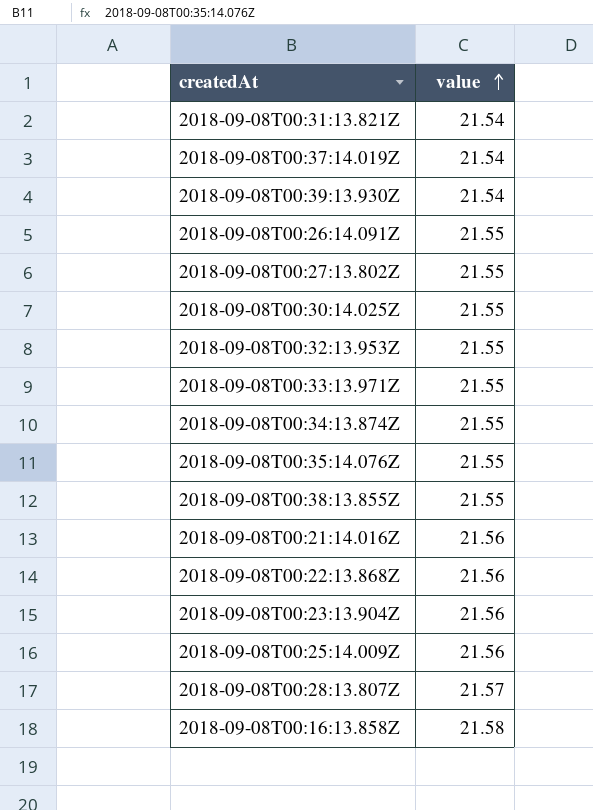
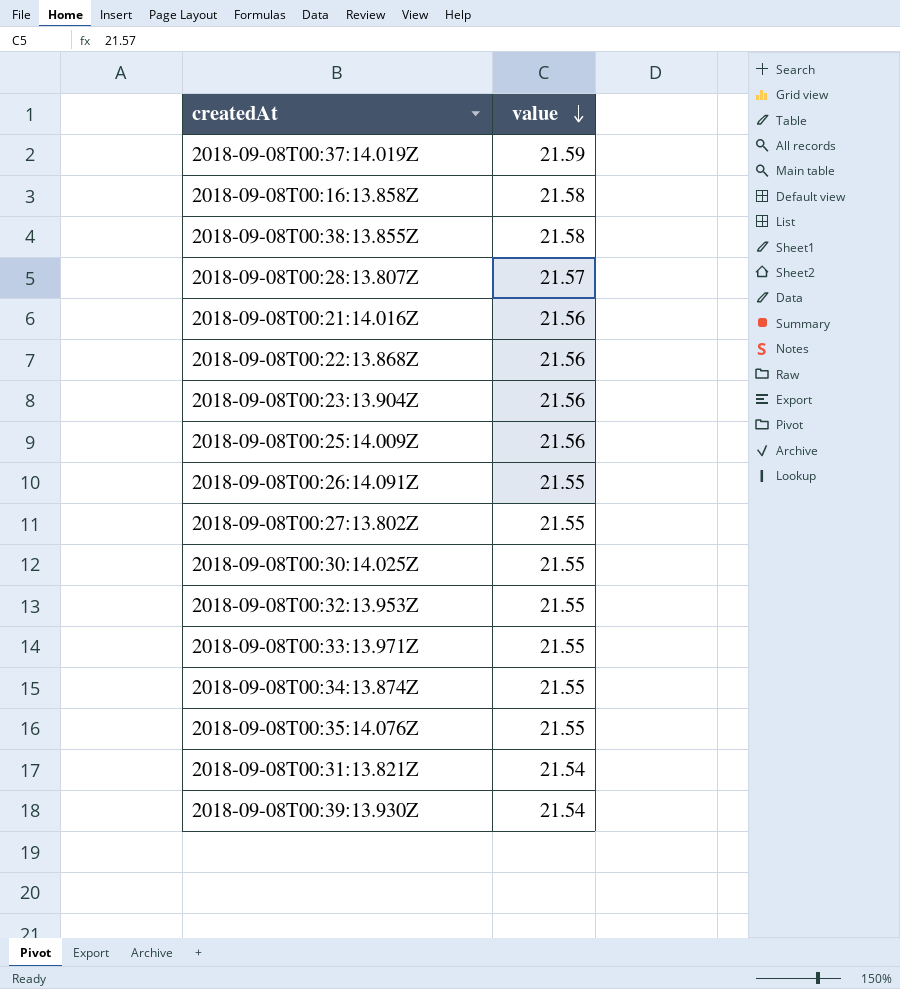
row order: value ascending -> value descending
2018-09-08T00:37:14.019Z | value: 21.54 -> 21.59
2018-09-08T00:38:13.855Z | value: 21.55 -> 21.58

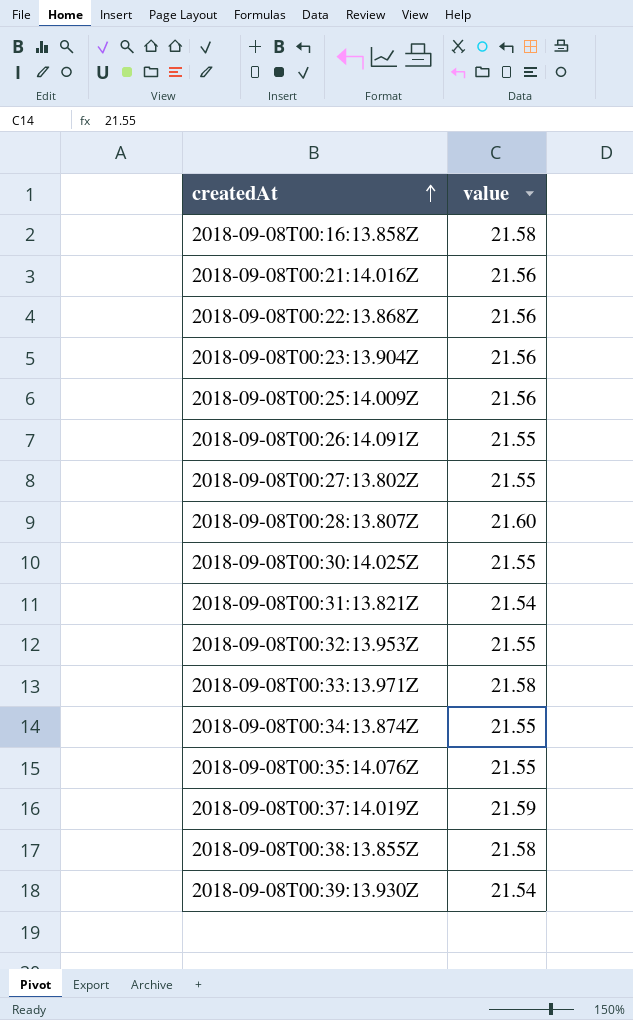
row order: value descending -> createdAt ascending
2018-09-08T00:28:13.807Z | value: 21.57 -> 21.60
2018-09-08T00:33:13.971Z | value: 21.55 -> 21.58

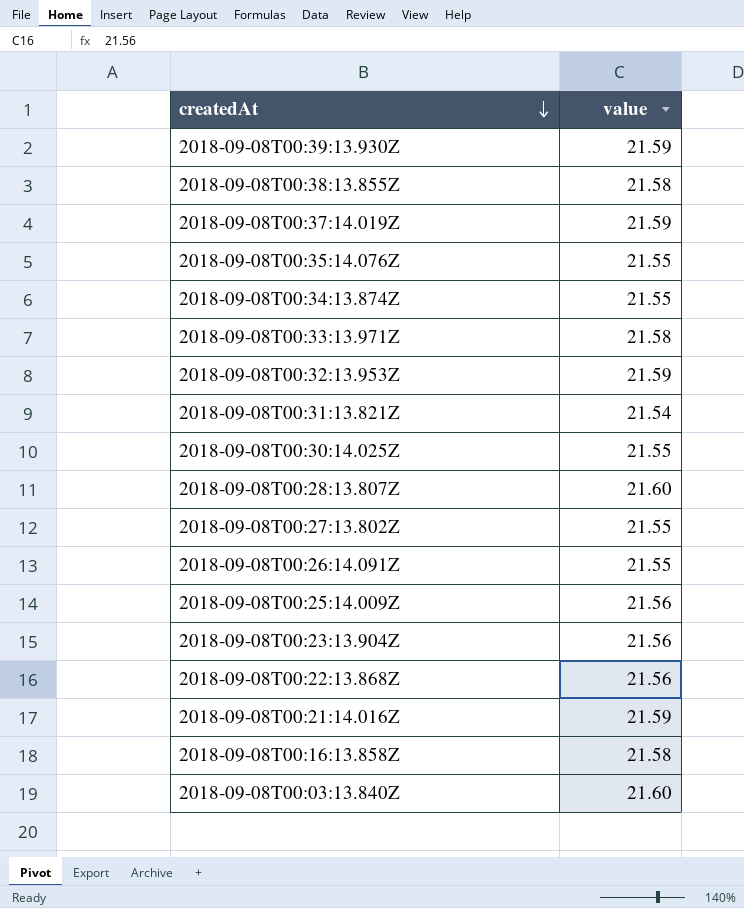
row order: createdAt ascending -> createdAt descending
2018-09-08T00:39:13.930Z | value: 21.54 -> 21.59
2018-09-08T00:32:13.953Z | value: 21.55 -> 21.59
2018-09-08T00:21:14.016Z | value: 21.56 -> 21.59
row 2018-09-08T00:03:13.840Z: none -> 21.60

